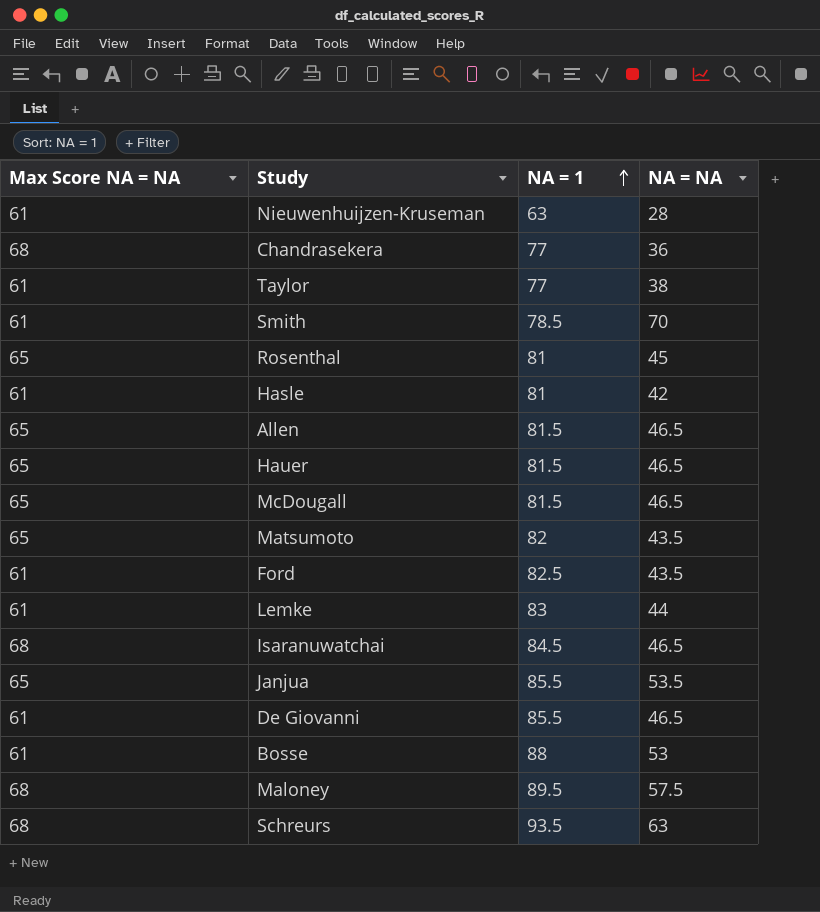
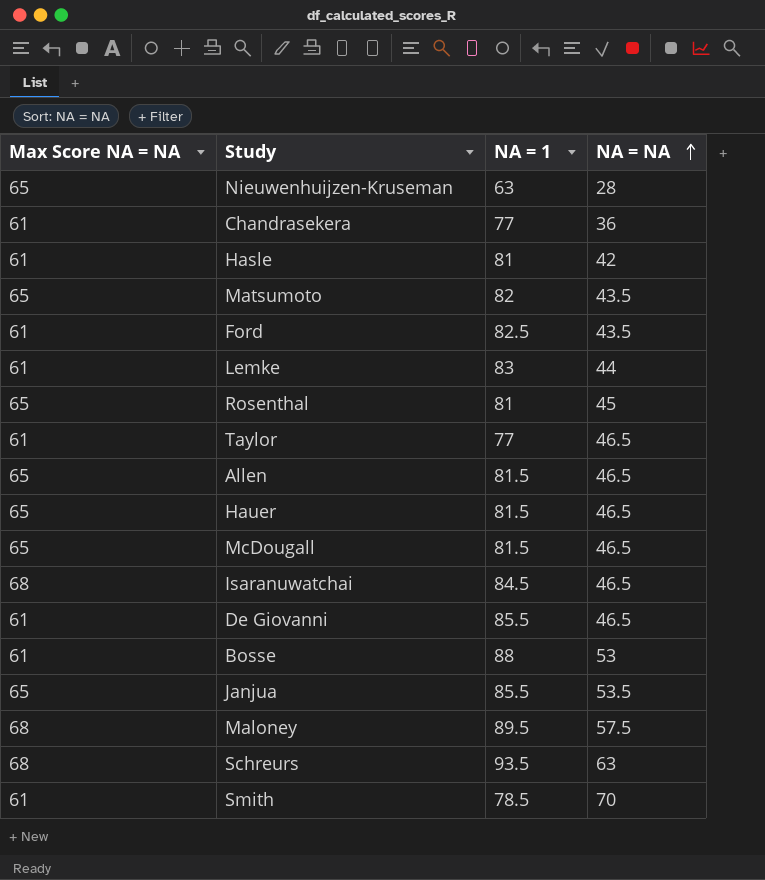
row order: NA = 1 ascending -> NA = NA ascending
Nieuwenhuijzen-Kruseman | Max Score NA = NA: 61 -> 65
Chandrasekera | Max Score NA = NA: 68 -> 61
Taylor | NA = NA: 38 -> 46.5

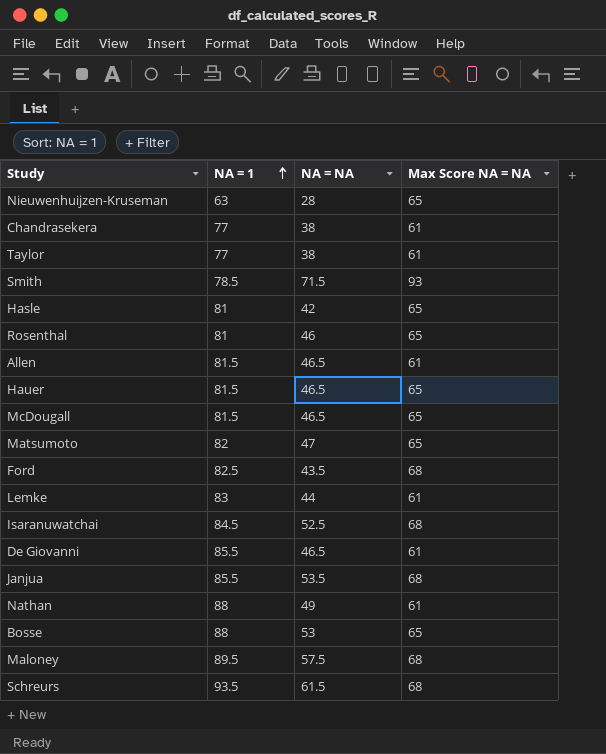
row order: NA = NA ascending -> NA = 1 ascending
column Max Score NA = NA | position: 1 -> 4
Chandrasekera | NA = NA: 36 -> 38
Taylor | NA = NA: 46.5 -> 38
Smith | NA = NA: 70 -> 71.5
Smith | Max Score NA = NA: 61 -> 93
Hasle | Max Score NA = NA: 61 -> 65
Rosenthal | NA = NA: 45 -> 46
Allen | Max Score NA = NA: 65 -> 61
Matsumoto | NA = NA: 43.5 -> 47
Ford | Max Score NA = NA: 61 -> 68
Isaranuwatchai | NA = NA: 46.5 -> 52.5
Janjua | Max Score NA = NA: 65 -> 68
row Nathan: none -> 88 | 49 | 61
Bosse | Max Score NA = NA: 61 -> 65
Schreurs | NA = NA: 63 -> 61.5

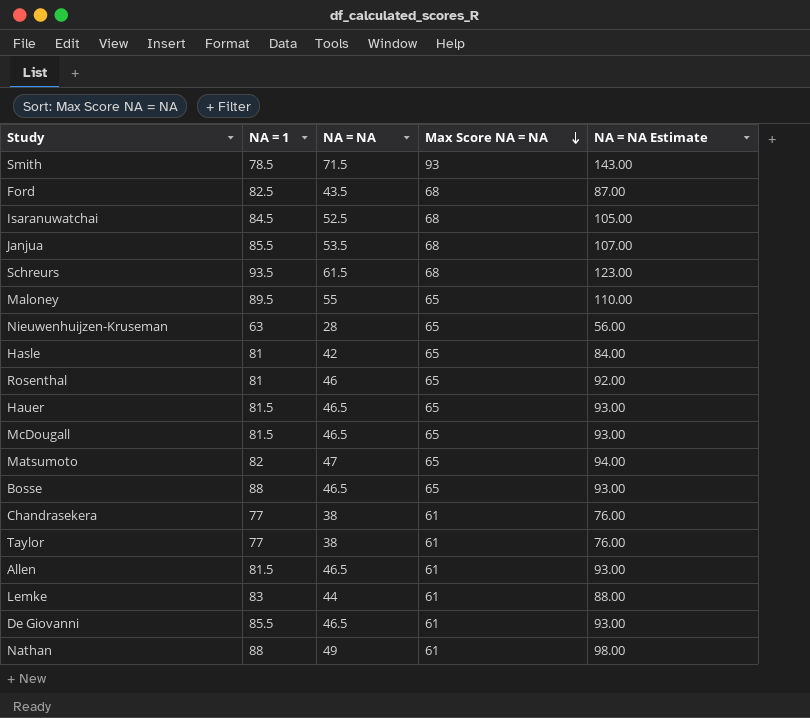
row order: NA = 1 ascending -> Max Score NA = NA descending
column NA = NA Estimate | formula: none -> [NA = NA] * 2
Maloney | NA = NA: 57.5 -> 55
Maloney | Max Score NA = NA: 68 -> 65
Bosse | NA = NA: 53 -> 46.5

